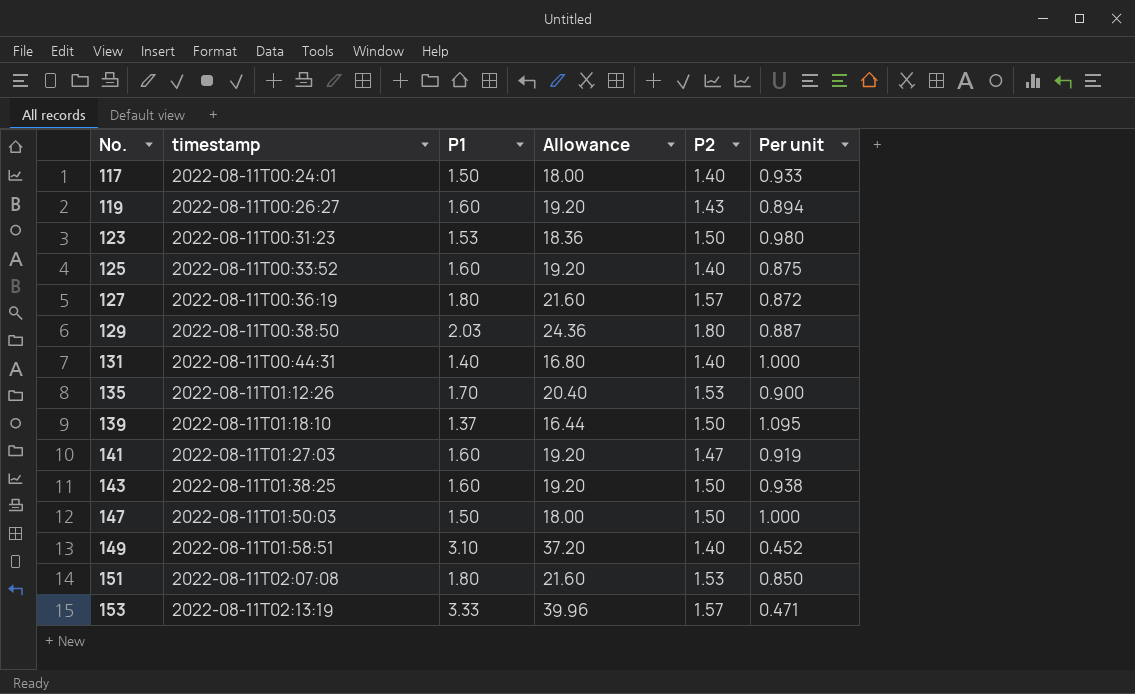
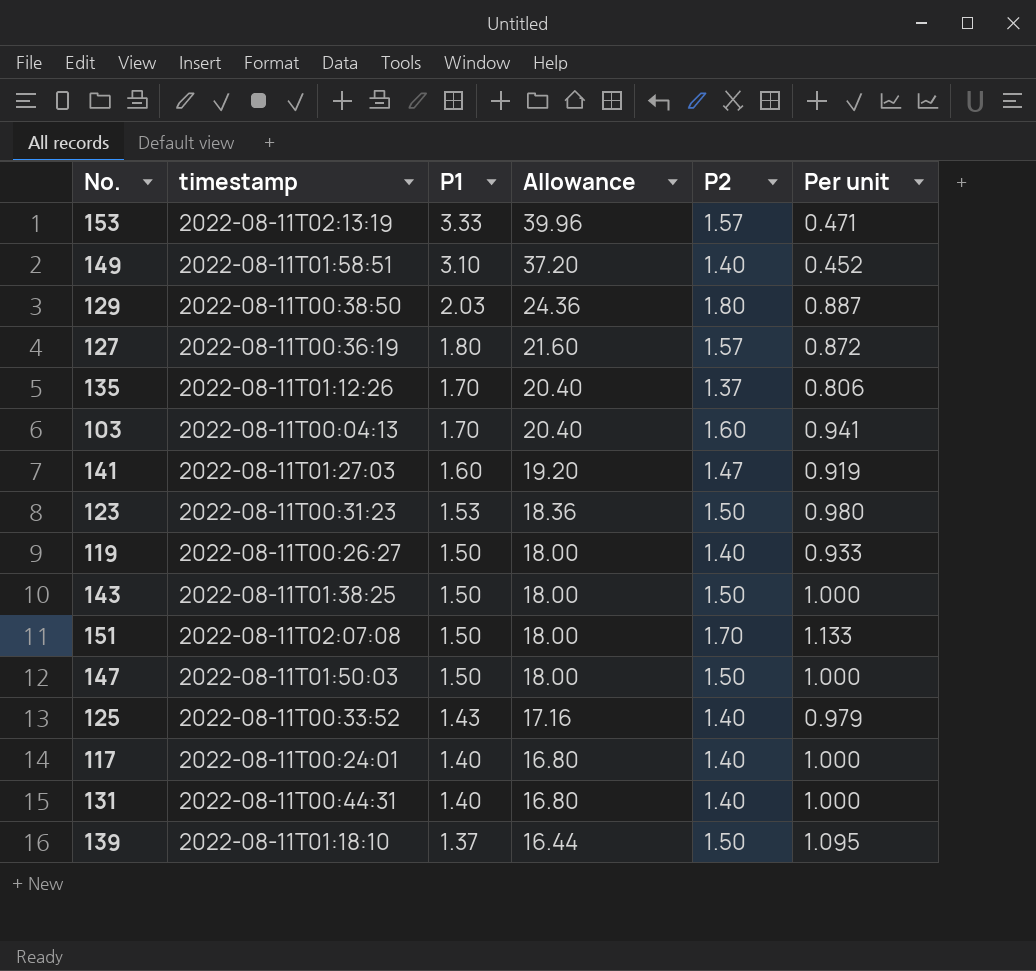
row order: No. ascending -> P1 descending
135 | P2: 1.53 -> 1.37
135 | Per unit: 0.900 -> 0.806
row 103: none -> 2022-08-11T00:04:13 | 1.70 | 20.40 | 1.60 | 0.941
119 | P1: 1.60 -> 1.50
119 | Allowance: 19.20 -> 18.00
119 | P2: 1.43 -> 1.40
119 | Per unit: 0.894 -> 0.933
143 | P1: 1.60 -> 1.50
143 | Allowance: 19.20 -> 18.00
143 | Per unit: 0.938 -> 1.000
151 | P1: 1.80 -> 1.50
151 | Allowance: 21.60 -> 18.00
151 | P2: 1.53 -> 1.70
151 | Per unit: 0.850 -> 1.133
125 | P1: 1.60 -> 1.43
125 | Allowance: 19.20 -> 17.16
125 | Per unit: 0.875 -> 0.979
117 | P1: 1.50 -> 1.40
117 | Allowance: 18.00 -> 16.80
117 | Per unit: 0.933 -> 1.000

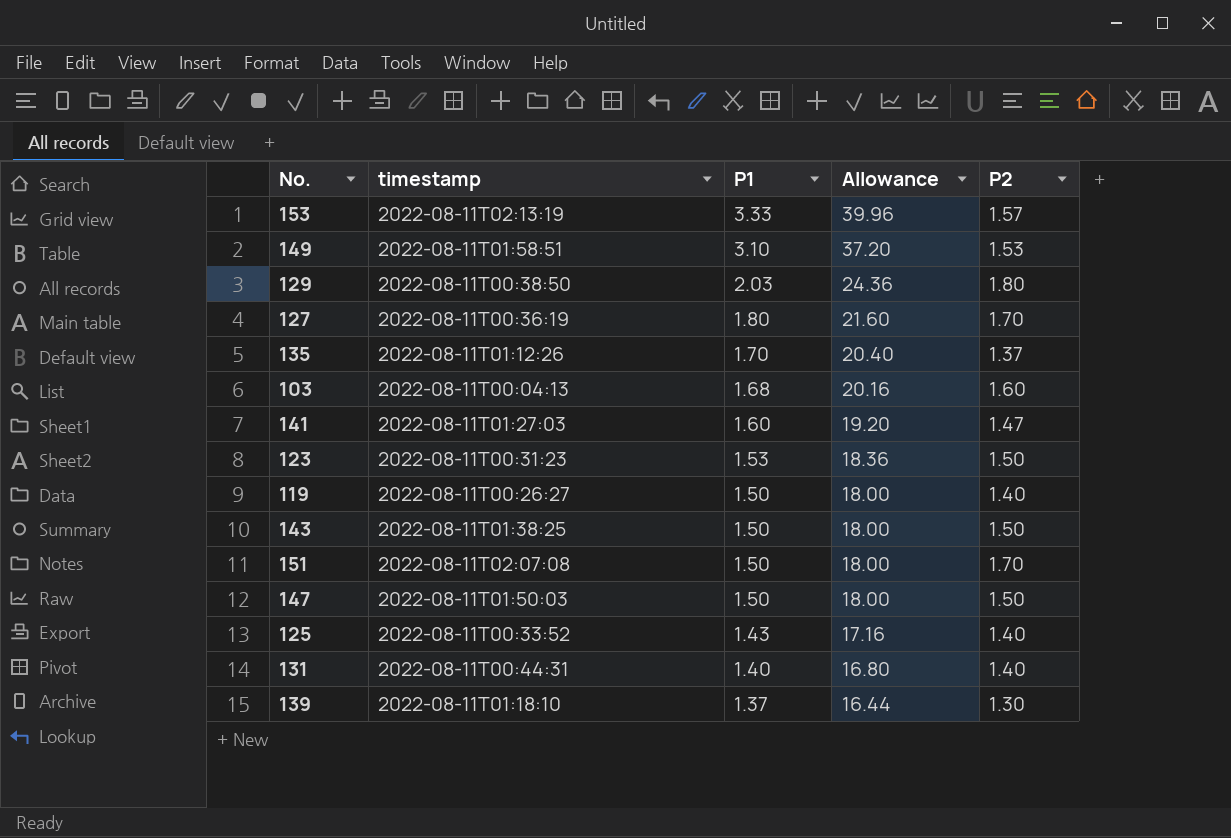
column Per unit | formula: [P2] / [P1] -> none
row 117: 2022-08-11T00:24:01 | 1.40 | 16.80 | 1.40 | 1.000 -> none
149 | P2: 1.40 -> 1.53
127 | P2: 1.57 -> 1.70
103 | P1: 1.70 -> 1.68
103 | Allowance: 20.40 -> 20.16
139 | P2: 1.50 -> 1.30

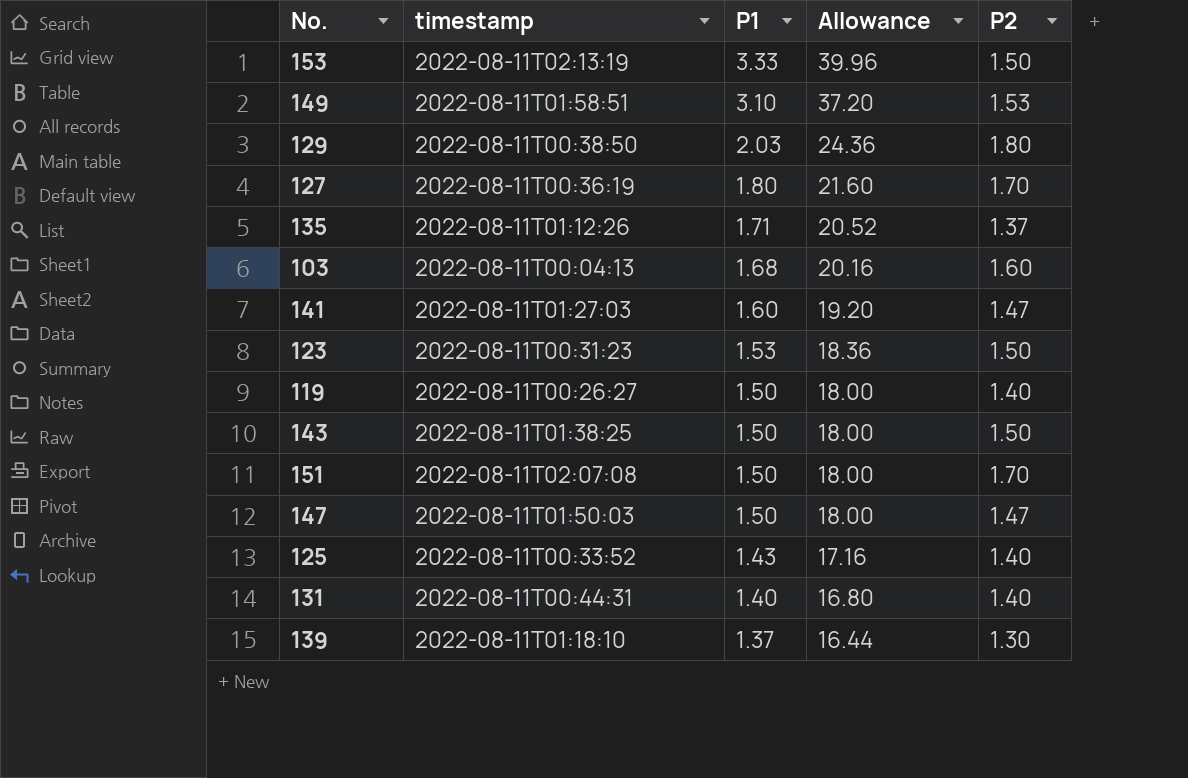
153 | P2: 1.57 -> 1.50
135 | P1: 1.70 -> 1.71
135 | Allowance: 20.40 -> 20.52
147 | P2: 1.50 -> 1.47

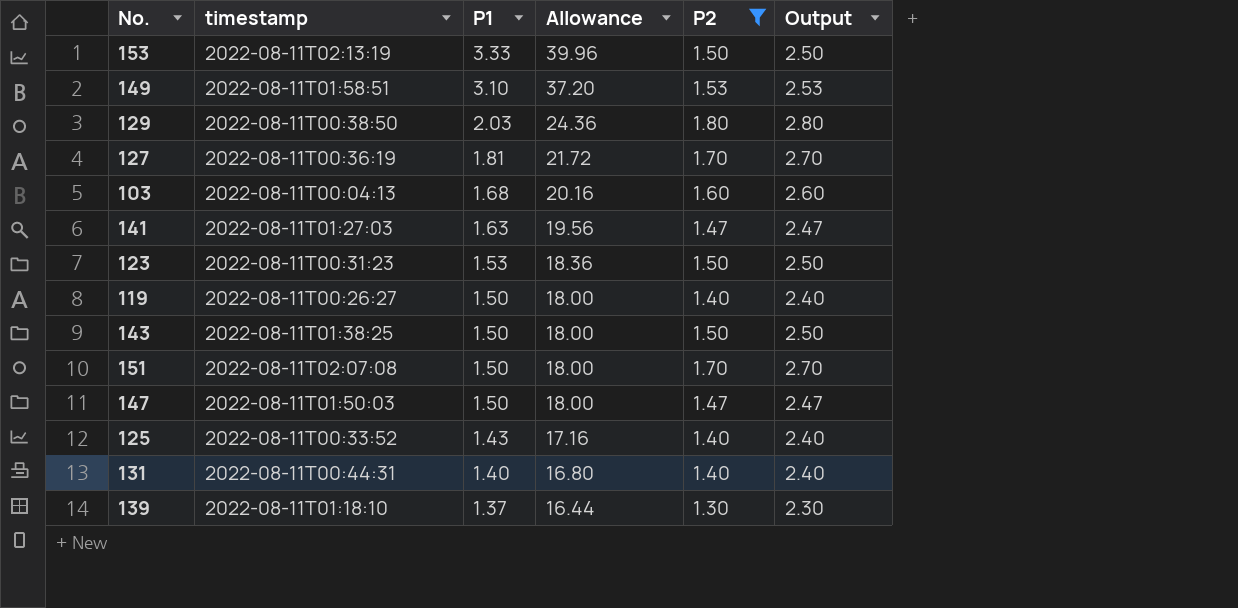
filter: none -> P2 != 1.37
column Output | formula: none -> [P2] + 1
127 | P1: 1.80 -> 1.81
127 | Allowance: 21.60 -> 21.72
141 | P1: 1.60 -> 1.63
141 | Allowance: 19.20 -> 19.56

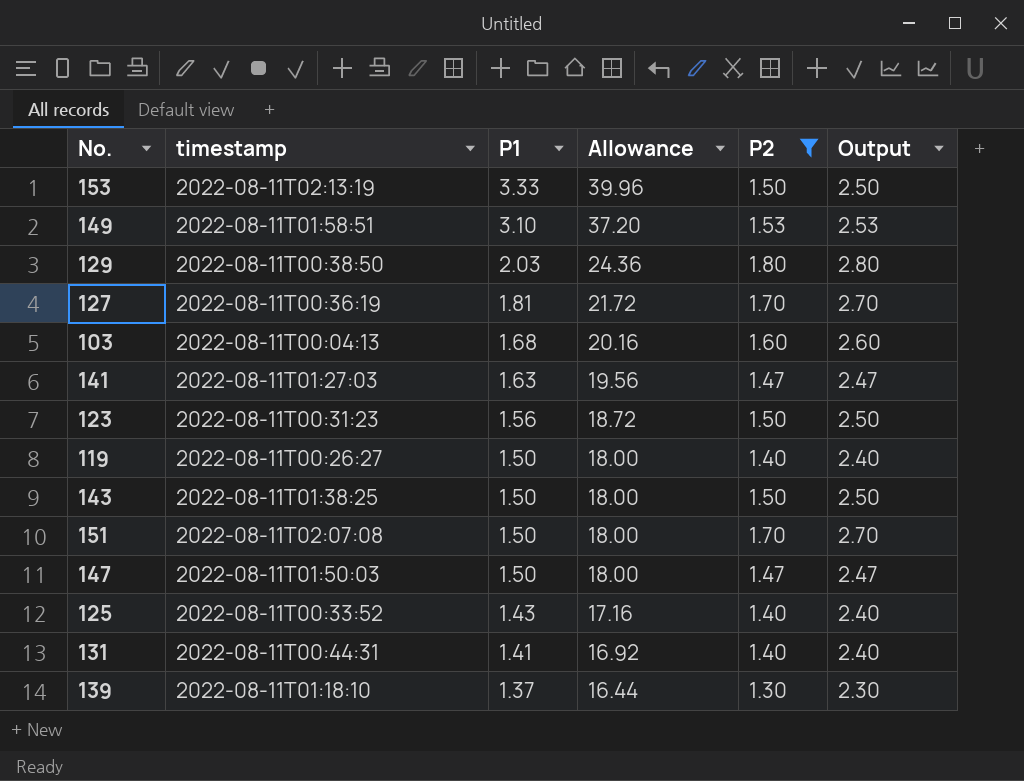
123 | P1: 1.53 -> 1.56
123 | Allowance: 18.36 -> 18.72
131 | P1: 1.40 -> 1.41
131 | Allowance: 16.80 -> 16.92

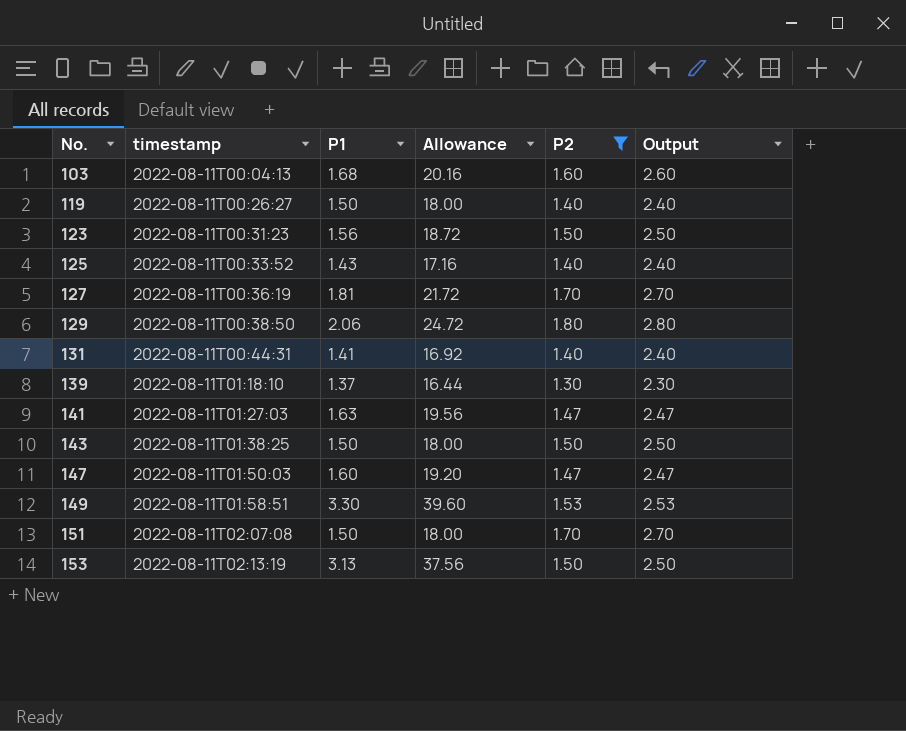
row order: P1 descending -> No. ascending
129 | P1: 2.03 -> 2.06
129 | Allowance: 24.36 -> 24.72
147 | P1: 1.50 -> 1.60
147 | Allowance: 18.00 -> 19.20
149 | P1: 3.10 -> 3.30
149 | Allowance: 37.20 -> 39.60
153 | P1: 3.33 -> 3.13
153 | Allowance: 39.96 -> 37.56

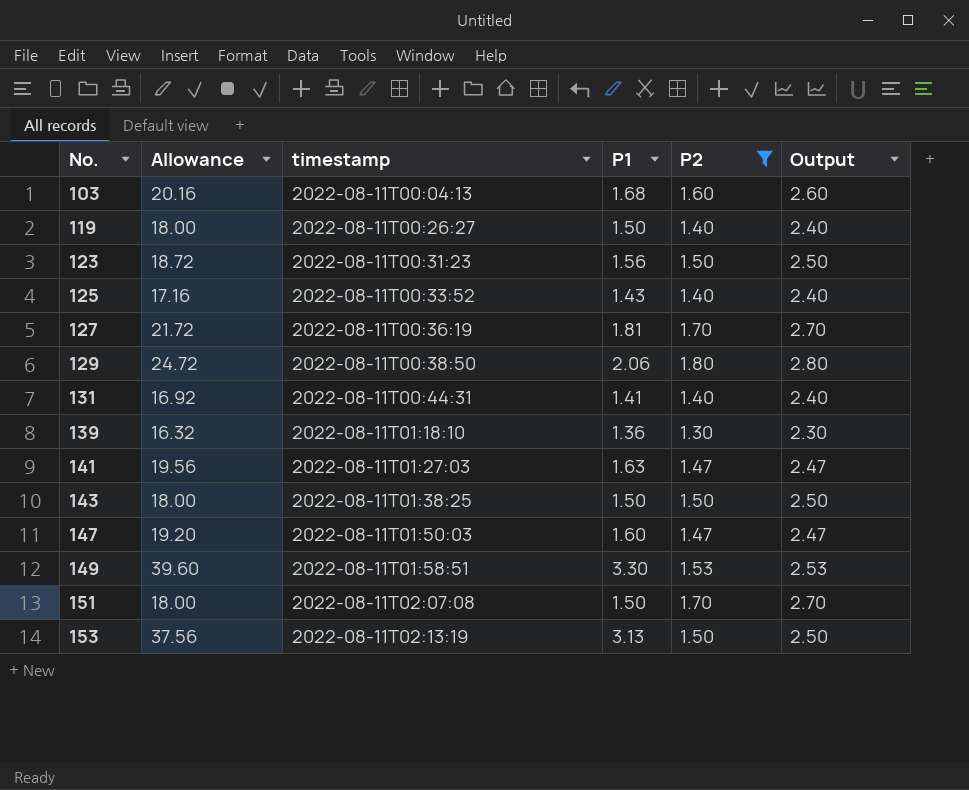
column Allowance | position: 4 -> 2
139 | Allowance: 16.44 -> 16.32
139 | P1: 1.37 -> 1.36

